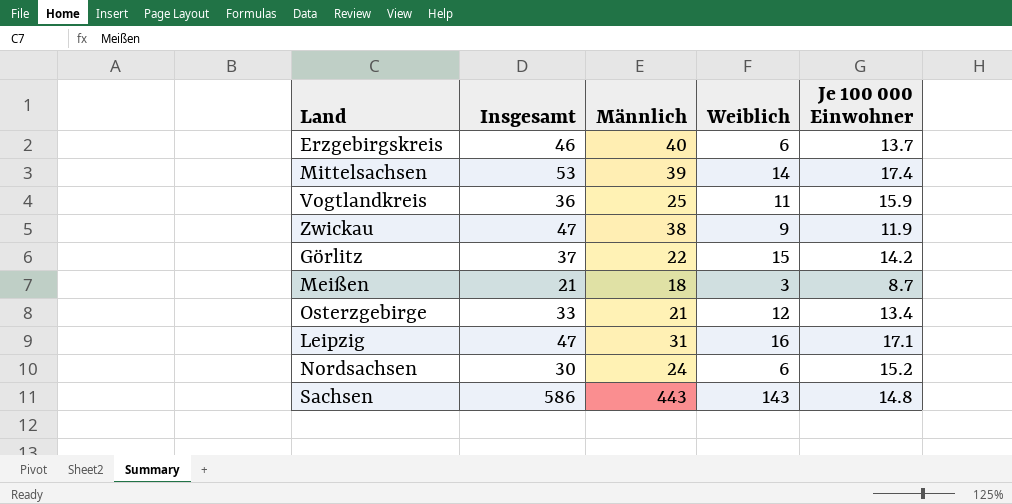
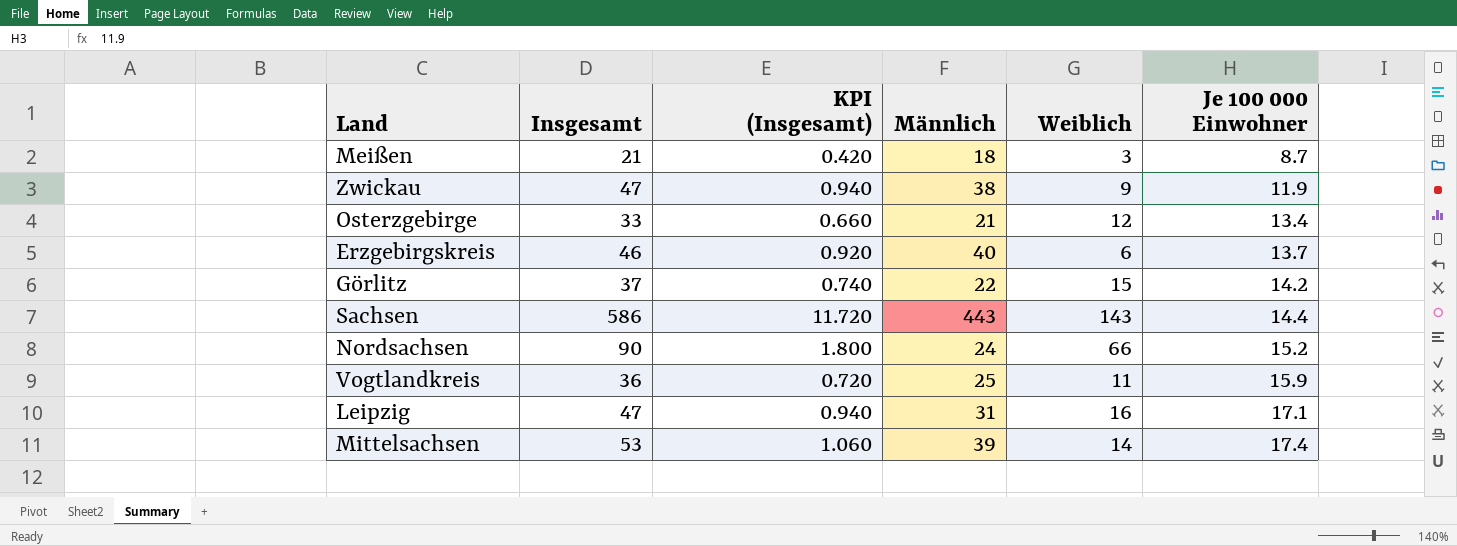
row order: none -> Je 100 000 Einwohner ascending
column KPI (Insgesamt) | formula: none -> [Insgesamt] * 0.02
Sachsen | Je 100 000 Einwohner: 14.8 -> 14.4
Nordsachsen | Insgesamt: 30 -> 90
Nordsachsen | Weiblich: 6 -> 66

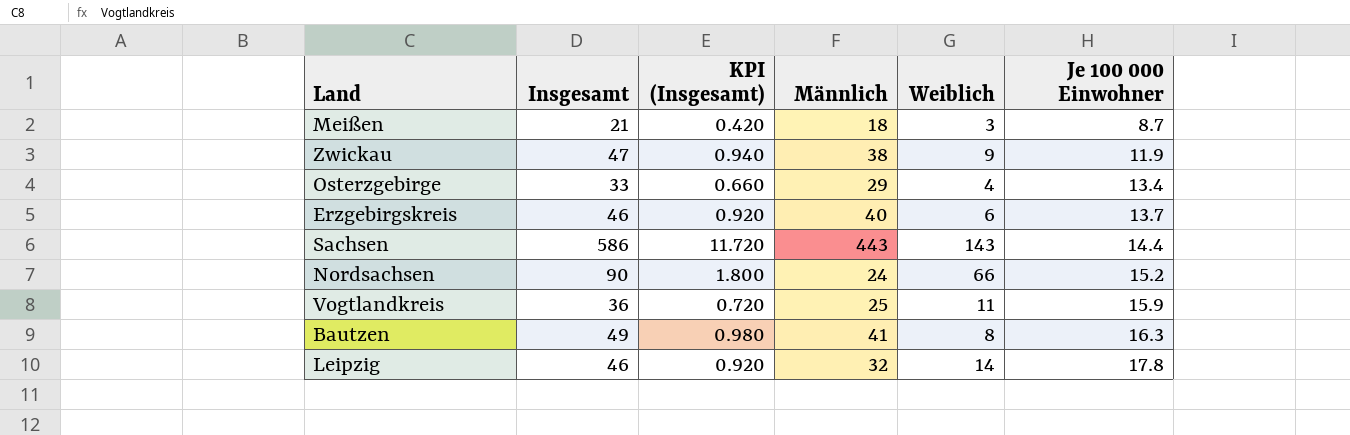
row Görlitz: 37 | 0.740 | 22 | 15 | 14.2 -> none
row Mittelsachsen: 53 | 1.060 | 39 | 14 | 17.4 -> none
Osterzgebirge | Männlich: 21 -> 29
Osterzgebirge | Weiblich: 12 -> 4
row Bautzen: none -> 49 | 0.980 | 41 | 8 | 16.3
Leipzig | Insgesamt: 47 -> 46
Leipzig | KPI (Insgesamt): 0.940 -> 0.920
Leipzig | Männlich: 31 -> 32
Leipzig | Weiblich: 16 -> 14
Leipzig | Je 100 000 Einwohner: 17.1 -> 17.8

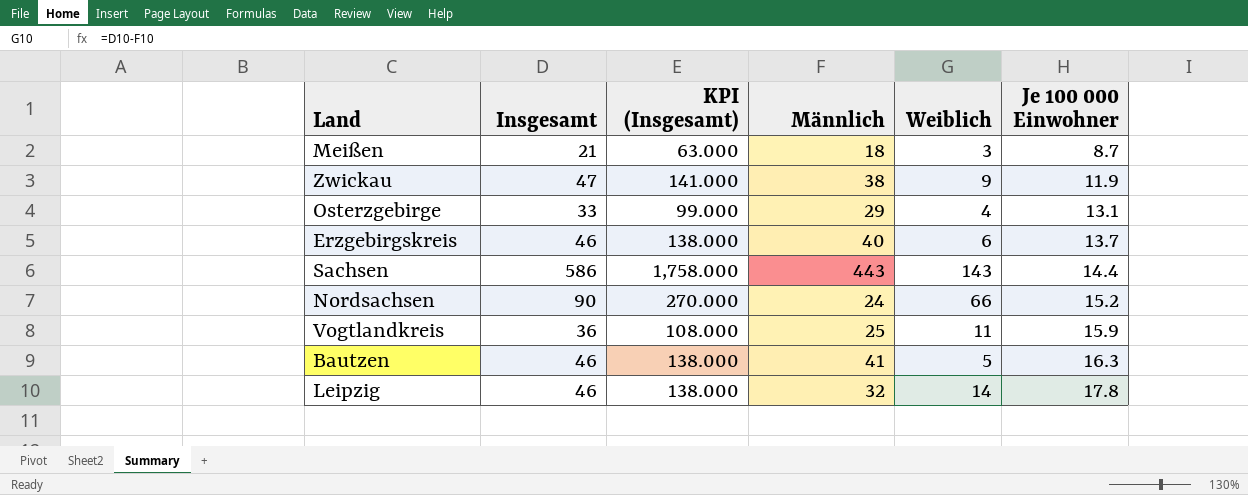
column KPI (Insgesamt) | formula: [Insgesamt] * 0.02 -> [Insgesamt] * 3
Osterzgebirge | Je 100 000 Einwohner: 13.4 -> 13.1
Bautzen | Insgesamt: 49 -> 46
Bautzen | Weiblich: 8 -> 5

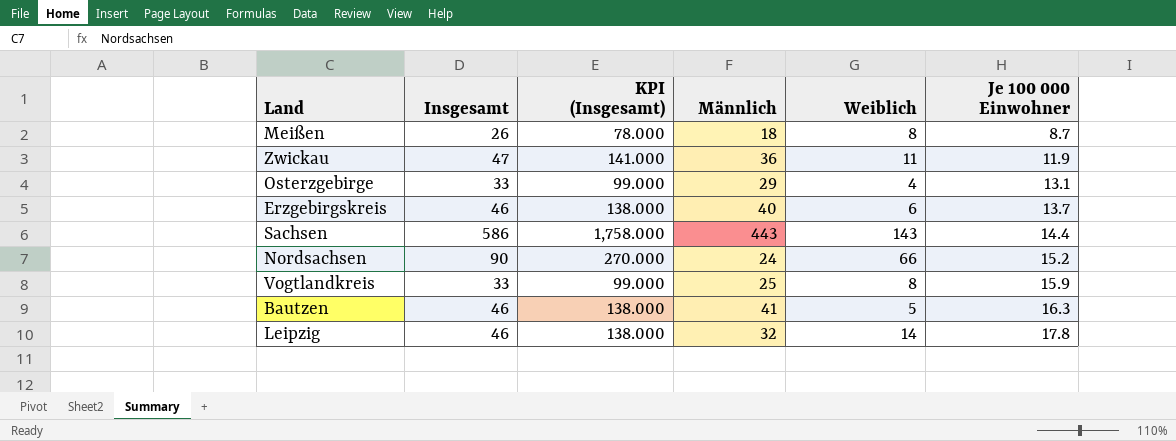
Meißen | Insgesamt: 21 -> 26
Meißen | KPI (Insgesamt): 63.000 -> 78.000
Meißen | Weiblich: 3 -> 8
Zwickau | Männlich: 38 -> 36
Zwickau | Weiblich: 9 -> 11
Vogtlandkreis | Insgesamt: 36 -> 33
Vogtlandkreis | KPI (Insgesamt): 108.000 -> 99.000
Vogtlandkreis | Weiblich: 11 -> 8

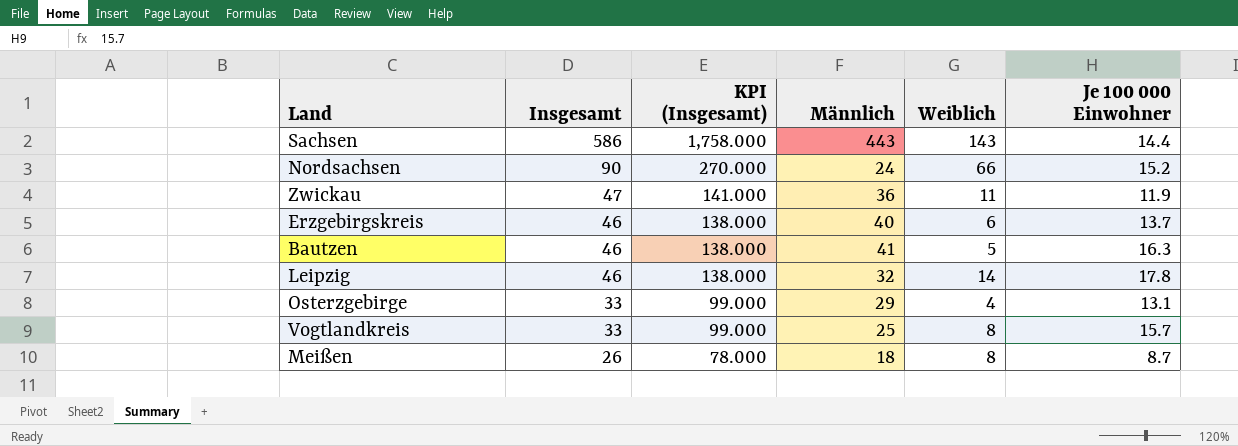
row order: Je 100 000 Einwohner ascending -> Insgesamt descending
Vogtlandkreis | Je 100 000 Einwohner: 15.9 -> 15.7

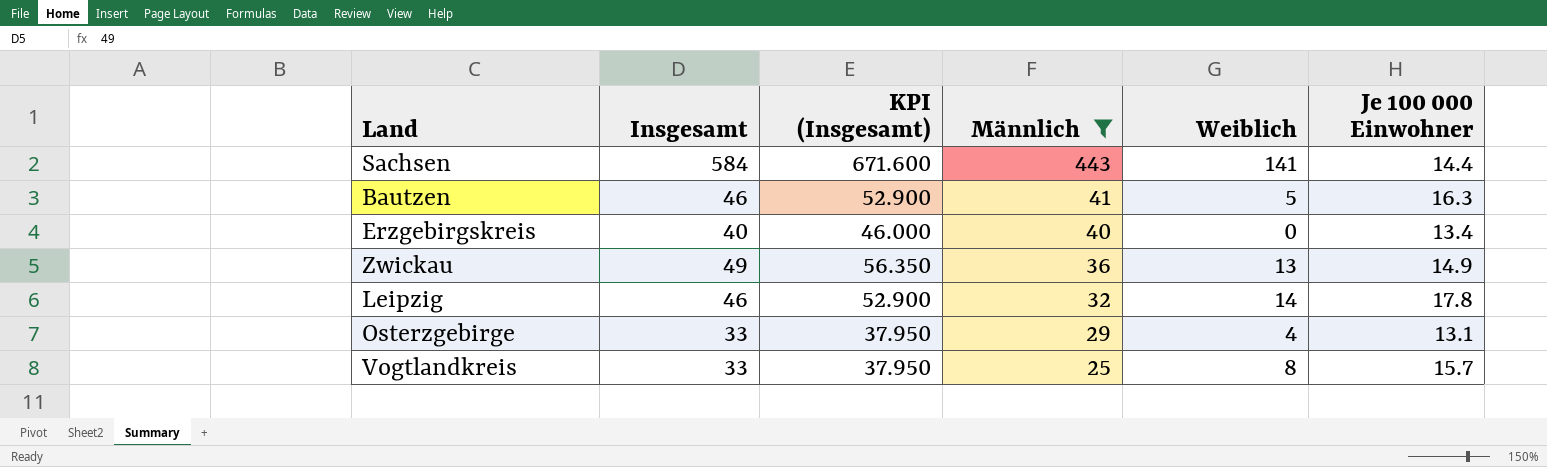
filter: none -> Männlich >= 25
row order: Insgesamt descending -> Männlich descending
column KPI (Insgesamt) | formula: [Insgesamt] * 3 -> [Insgesamt] * 1.15
Sachsen | Insgesamt: 586 -> 584
Sachsen | Weiblich: 143 -> 141
Erzgebirgskreis | Insgesamt: 46 -> 40
Erzgebirgskreis | Weiblich: 6 -> 0
Erzgebirgskreis | Je 100 000 Einwohner: 13.7 -> 13.4
Zwickau | Insgesamt: 47 -> 49
Zwickau | Weiblich: 11 -> 13
Zwickau | Je 100 000 Einwohner: 11.9 -> 14.9

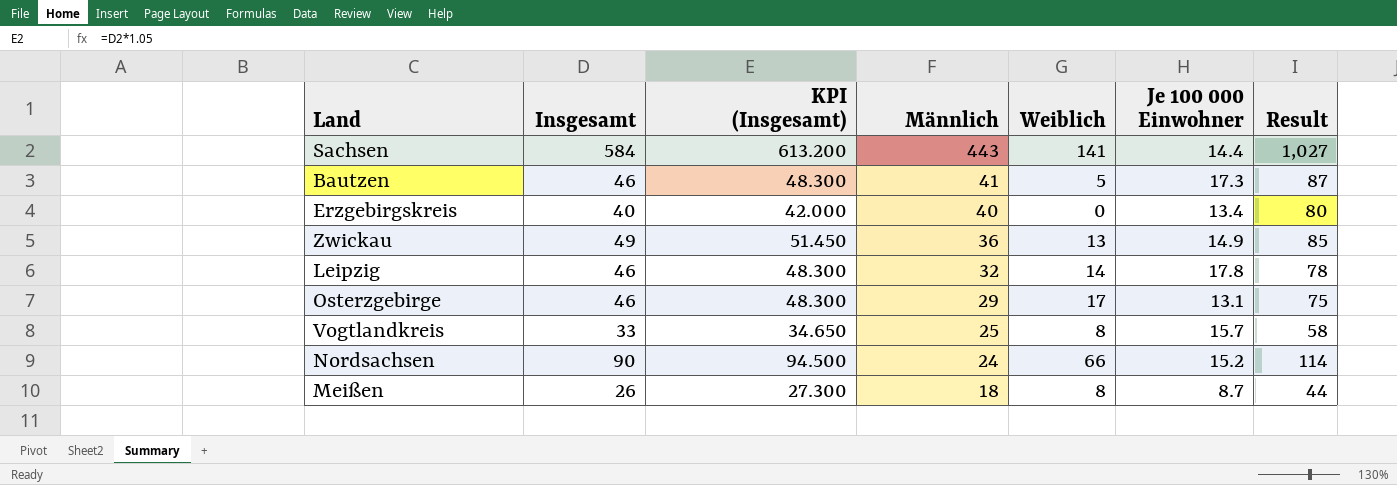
filter: Männlich >= 25 -> none
column KPI (Insgesamt) | formula: [Insgesamt] * 1.15 -> [Insgesamt] * 1.05
column Result | formula: none -> [Insgesamt] + [Männlich]
Bautzen | Je 100 000 Einwohner: 16.3 -> 17.3
Osterzgebirge | Insgesamt: 33 -> 46
Osterzgebirge | Weiblich: 4 -> 17

